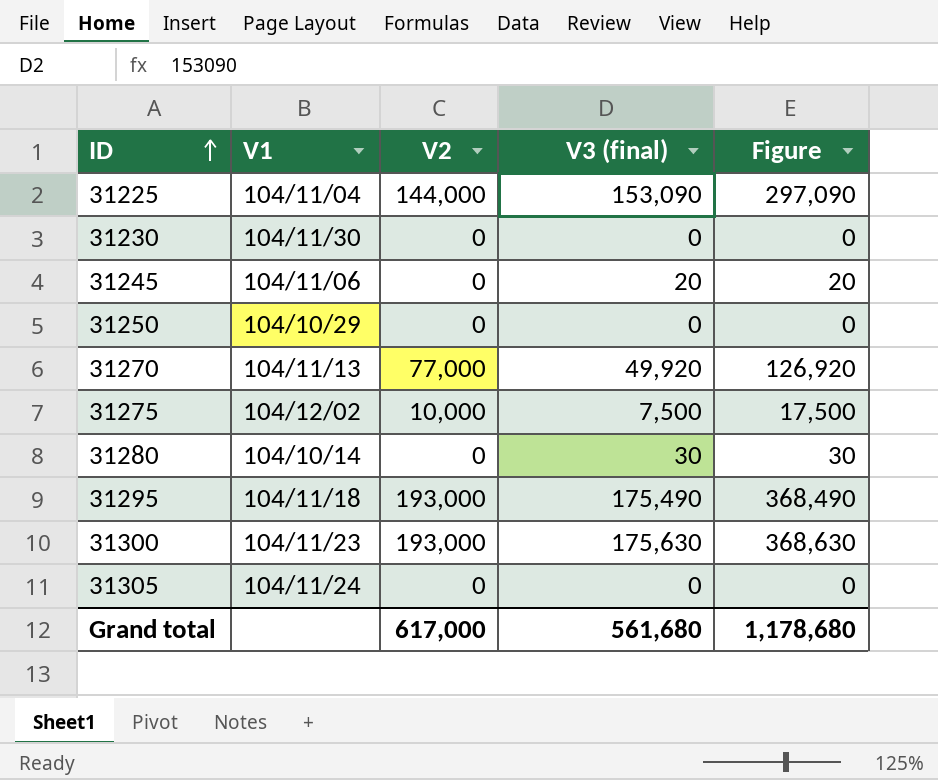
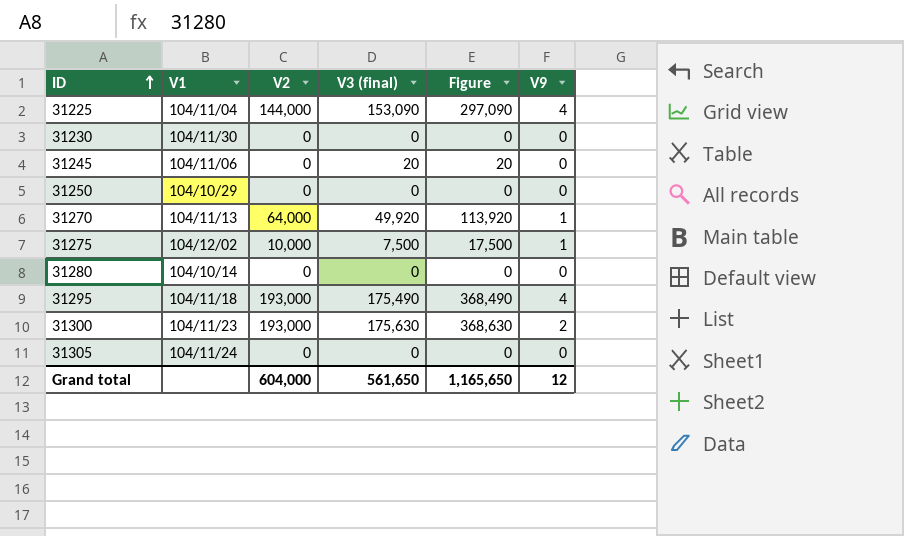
column V9 | position: none -> 6
31270 | V2: 77,000 -> 64,000
31270 | Figure: 126,920 -> 113,920
31280 | V3 (final): 30 -> 0
31280 | Figure: 30 -> 0
Grand total | V2: 617,000 -> 604,000
Grand total | V3 (final): 561,680 -> 561,650
Grand total | Figure: 1,178,680 -> 1,165,650

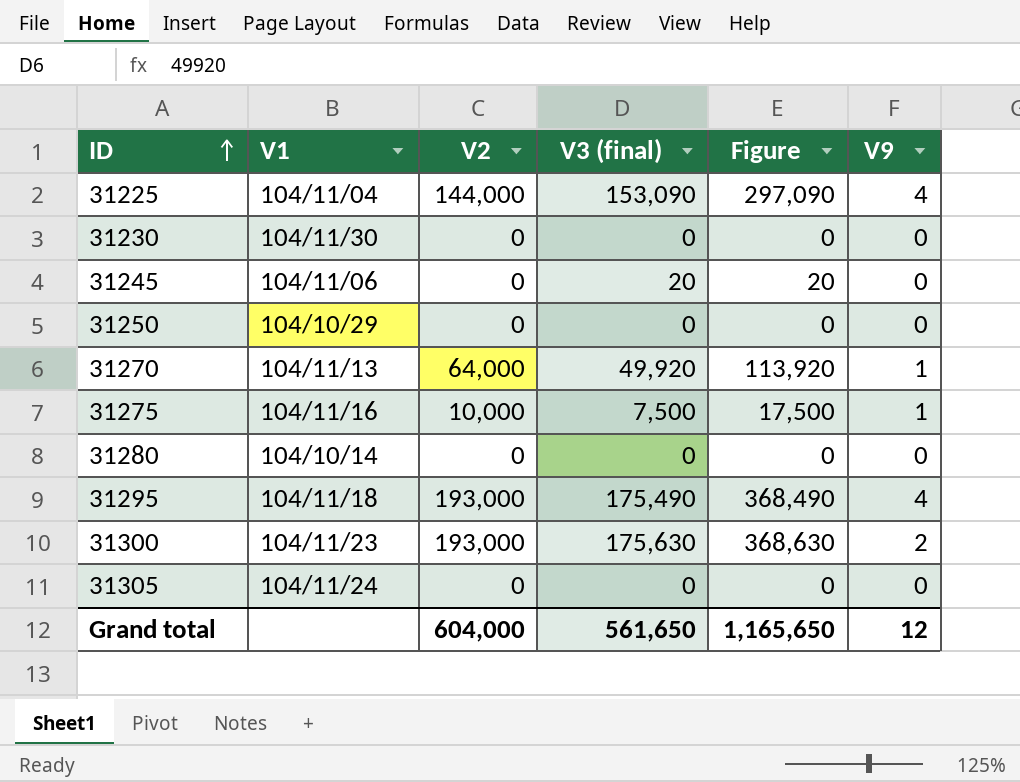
31275 | V1: 104/12/02 -> 104/11/16

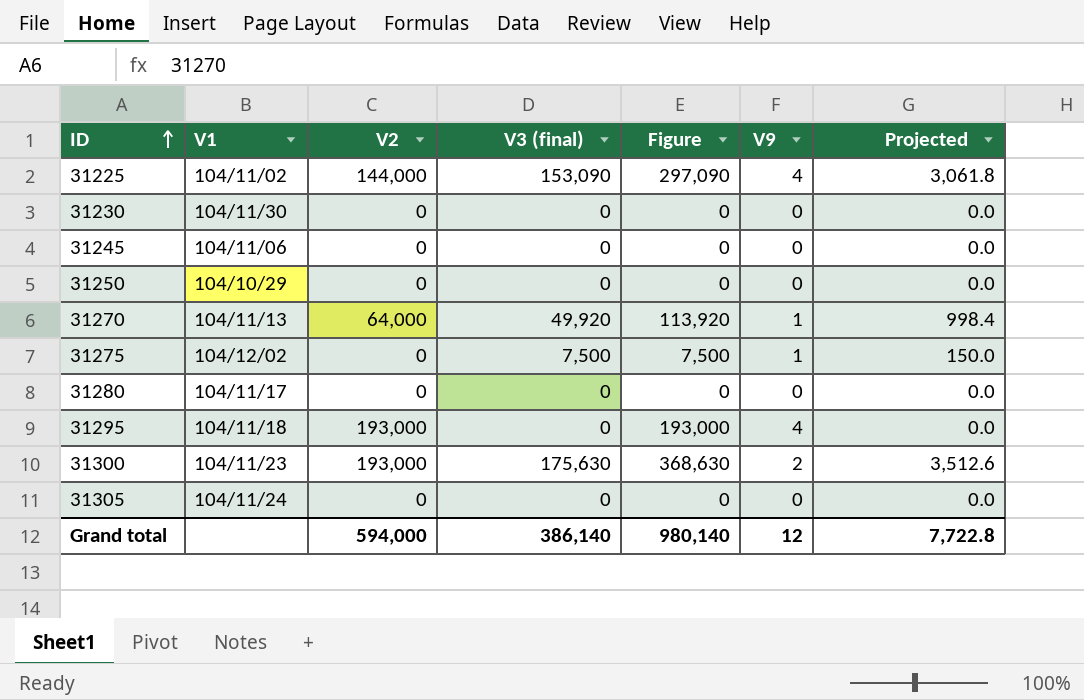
column Projected | formula: none -> [V3 (final)] * 0.02
31225 | V1: 104/11/04 -> 104/11/02
31245 | V3 (final): 20 -> 0
31245 | Figure: 20 -> 0
31275 | V1: 104/11/16 -> 104/12/02
31275 | V2: 10,000 -> 0
31275 | Figure: 17,500 -> 7,500
31280 | V1: 104/10/14 -> 104/11/17
31295 | V3 (final): 175,490 -> 0
31295 | Figure: 368,490 -> 193,000
Grand total | V2: 604,000 -> 594,000
Grand total | V3 (final): 561,650 -> 386,140
Grand total | Figure: 1,165,650 -> 980,140

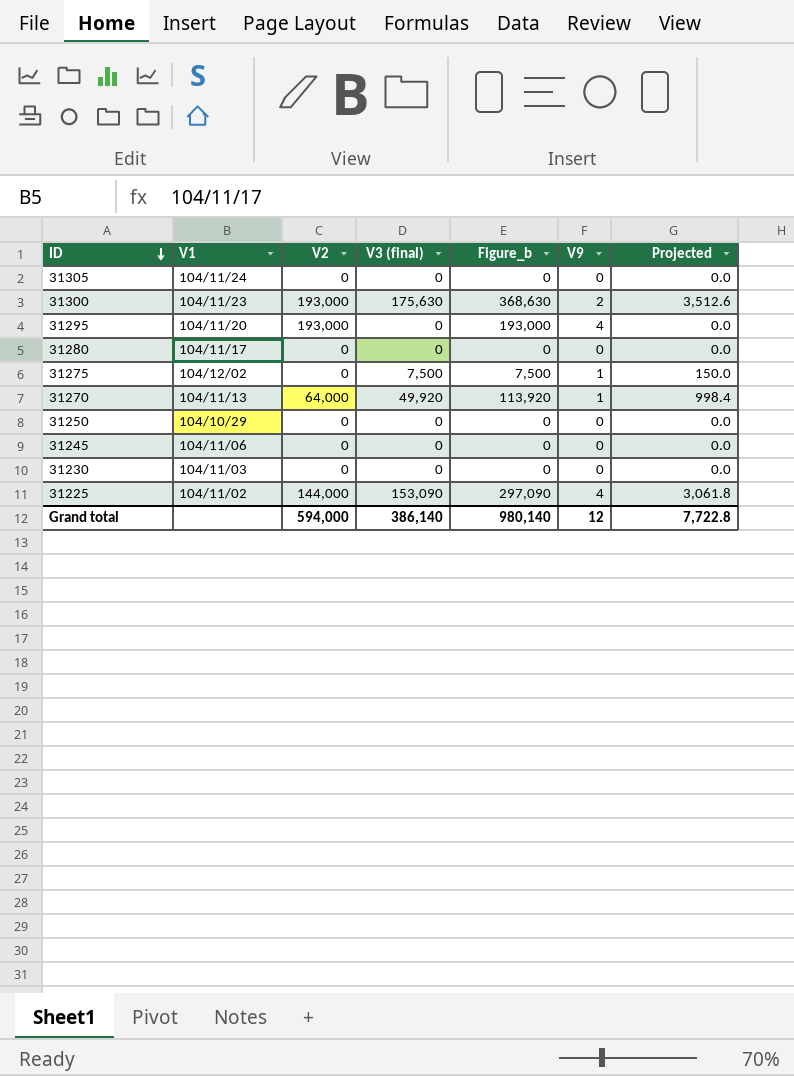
row order: ID ascending -> ID descending
column name: Figure -> Figure_b
31295 | V1: 104/11/18 -> 104/11/20
31230 | V1: 104/11/30 -> 104/11/03

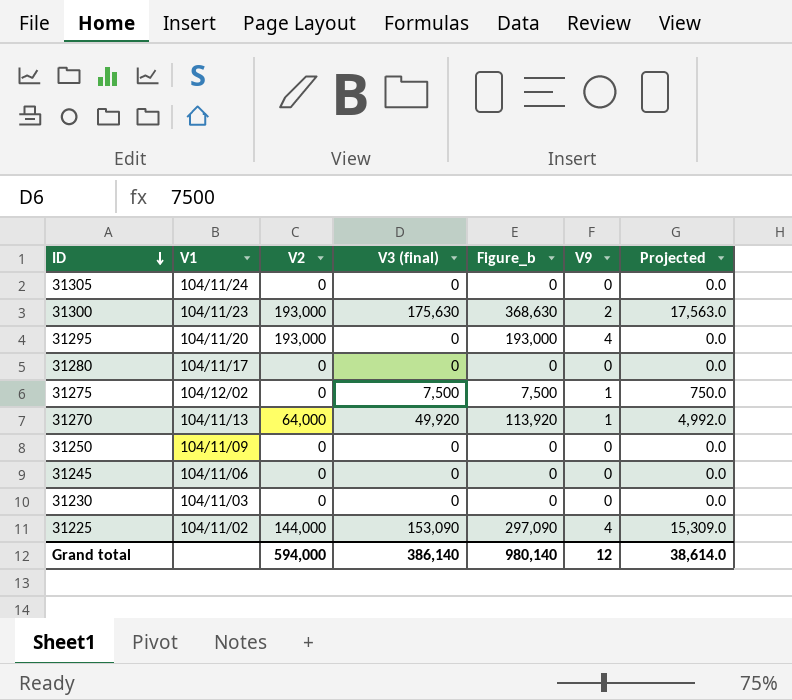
column Projected | formula: [V3 (final)] * 0.02 -> [V3 (final)] * 0.1
31250 | V1: 104/10/29 -> 104/11/09
Grand total | Projected: 7,722.8 -> 38,614.0

